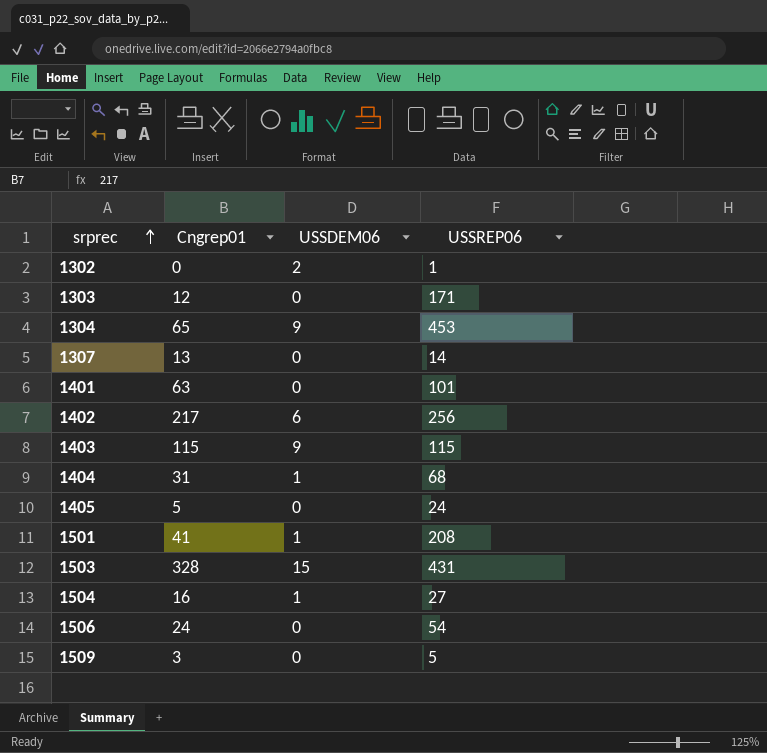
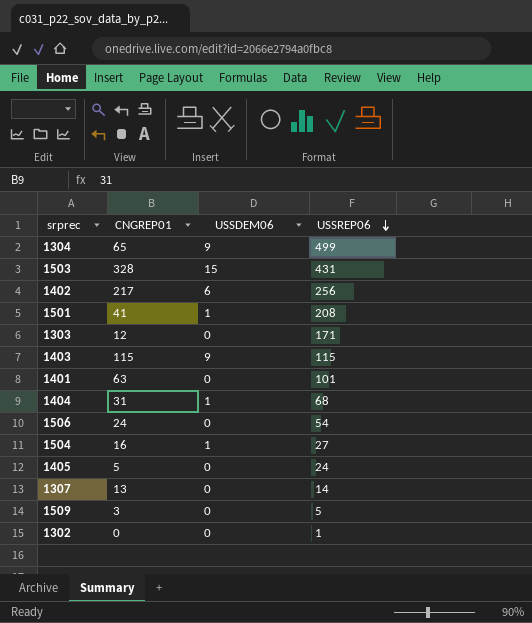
row order: srprec ascending -> USSREP06 descending
column name: Cngrep01 -> CNGREP01
1304 | USSREP06: 453 -> 499
1302 | USSDEM06: 2 -> 0

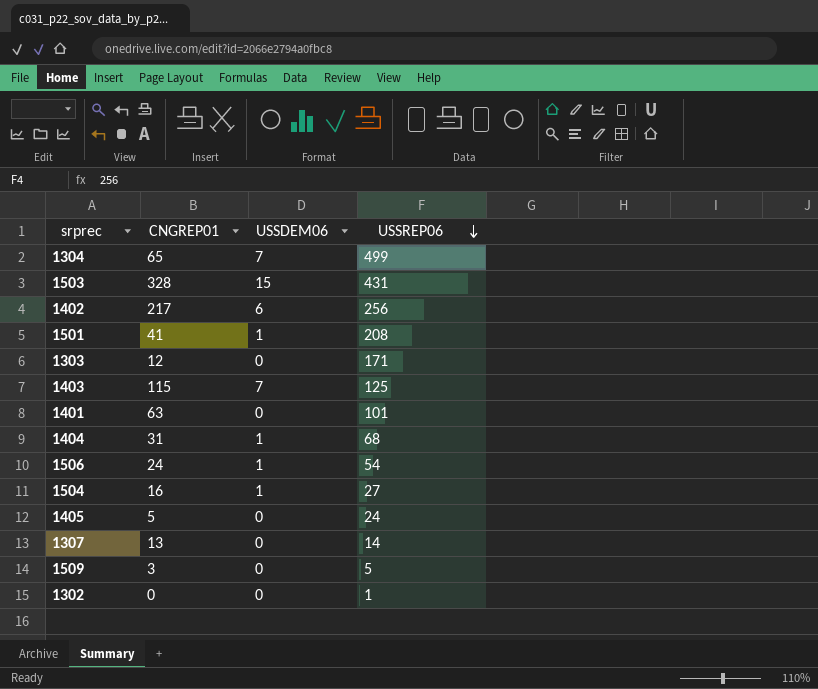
1304 | USSDEM06: 9 -> 7
1403 | USSDEM06: 9 -> 7
1403 | USSREP06: 115 -> 125
1506 | USSDEM06: 0 -> 1

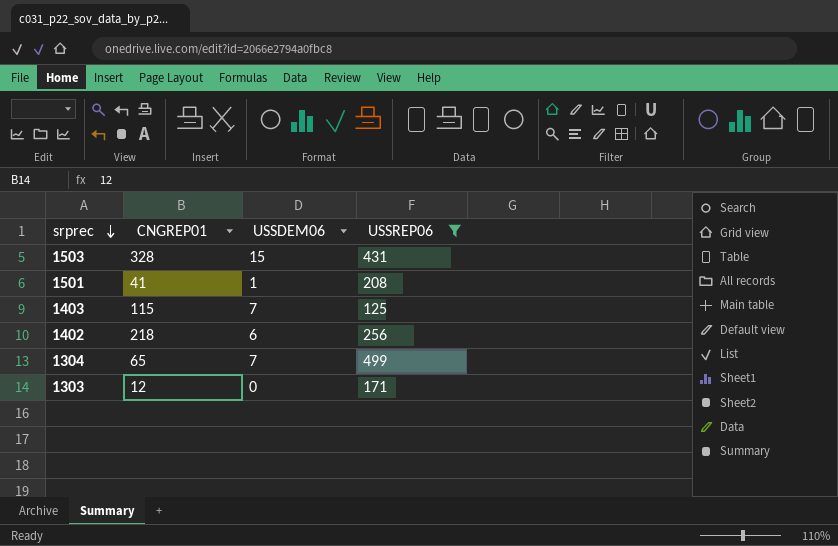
filter: none -> USSREP06 >= 125
row order: USSREP06 descending -> srprec descending
1402 | CNGREP01: 217 -> 218

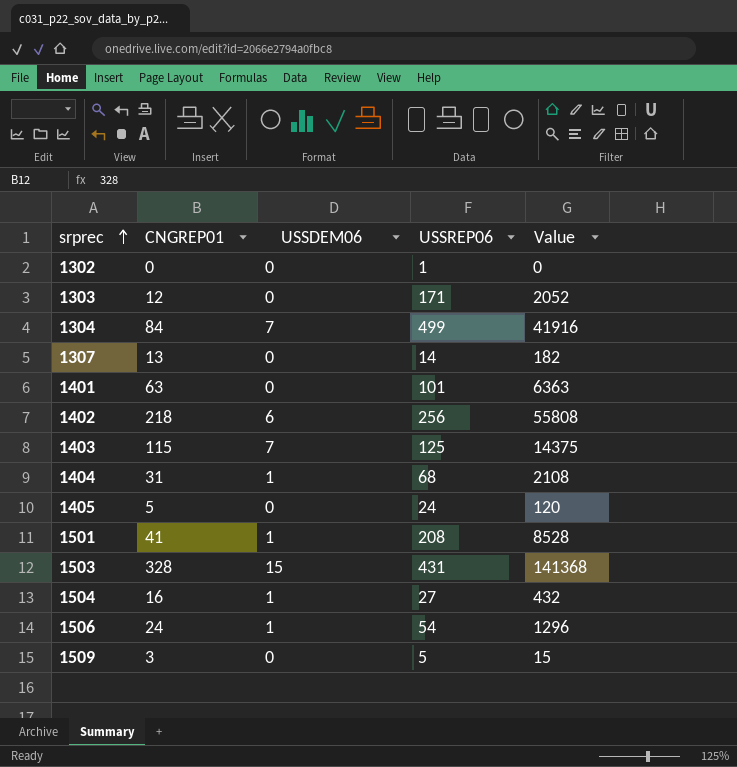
filter: USSREP06 >= 125 -> none
row order: srprec descending -> srprec ascending
column Value | formula: none -> [CNGREP01] * [USSREP06]
1304 | CNGREP01: 65 -> 84

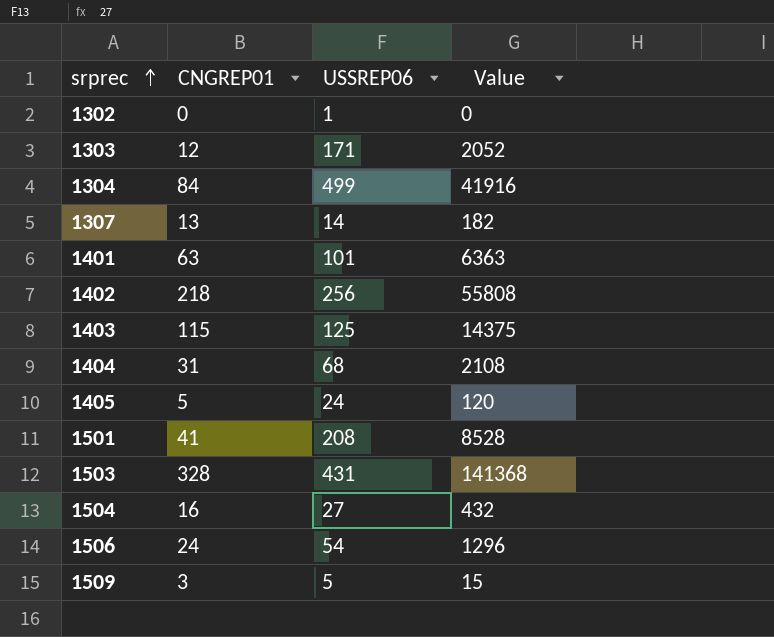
column USSDEM06 | position: 3 -> none

